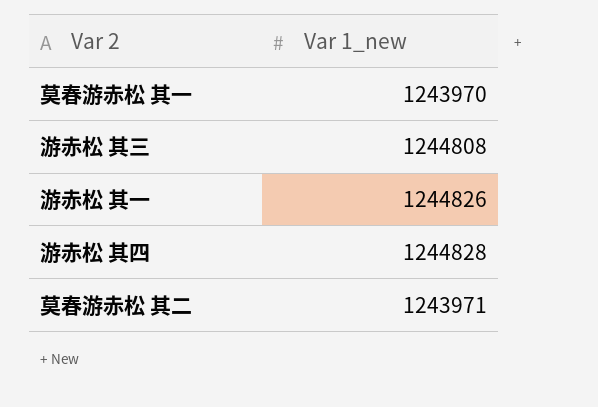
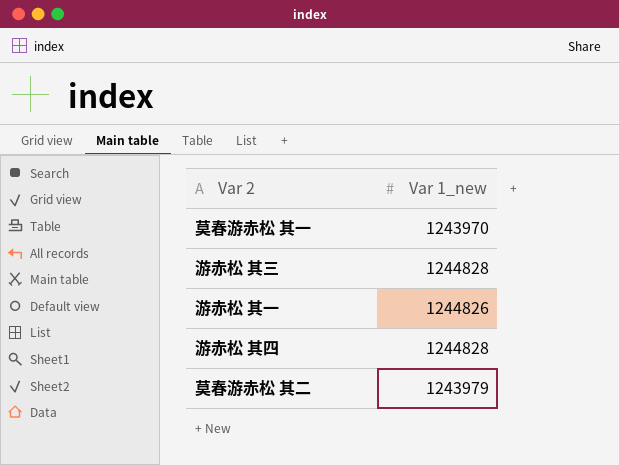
游赤松 其三 | Var 1_new: 1244808 -> 1244828
莫春游赤松 其二 | Var 1_new: 1243971 -> 1243979

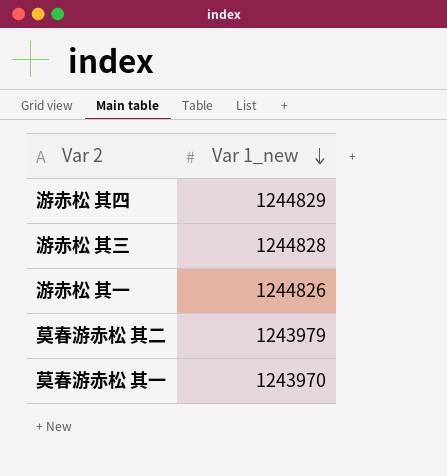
row order: none -> Var 1_new descending
游赤松 其四 | Var 1_new: 1244828 -> 1244829

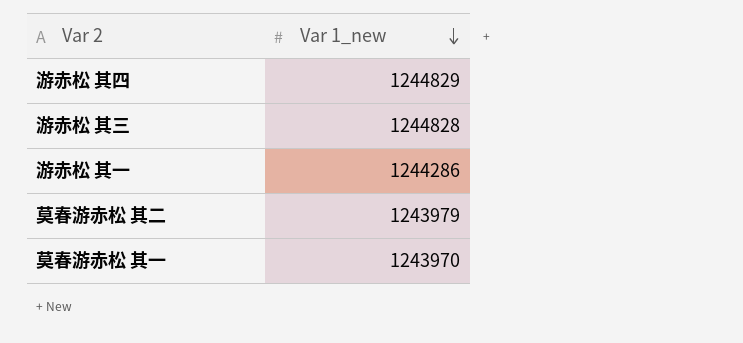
游赤松 其一 | Var 1_new: 1244826 -> 1244286

